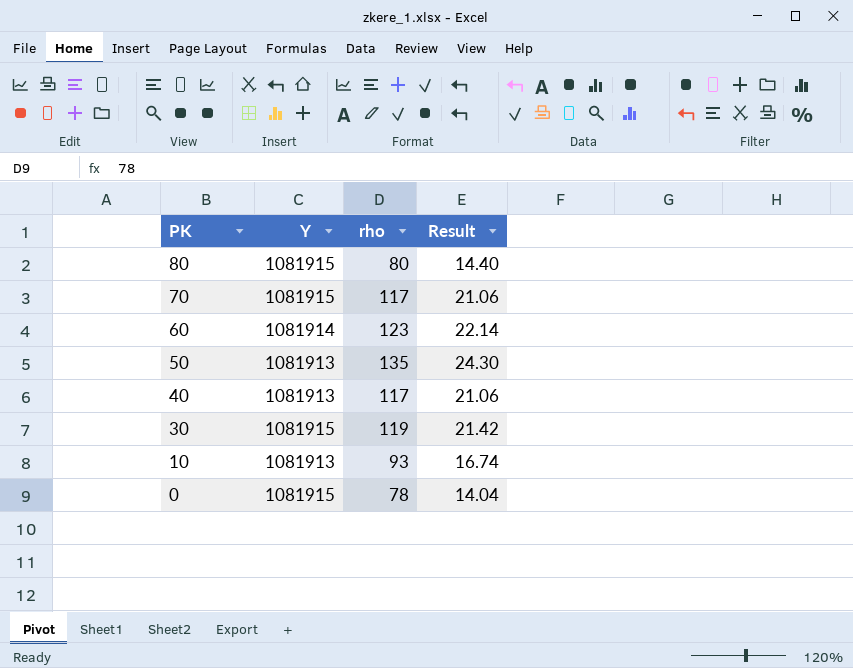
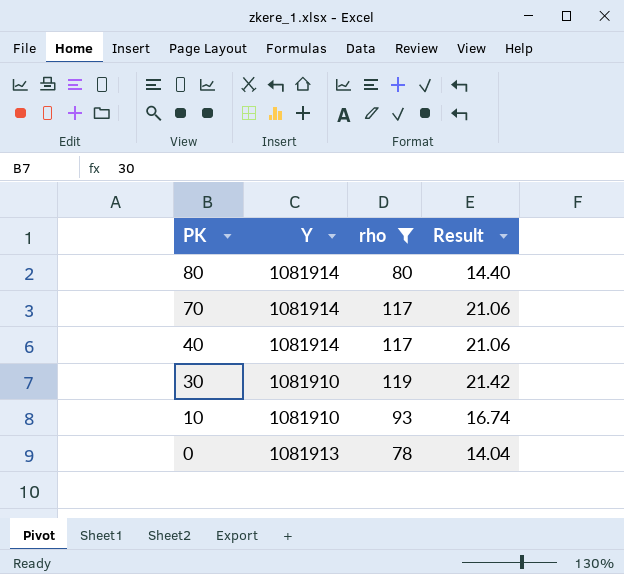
filter: none -> rho <= 119
80 | Y: 1081915 -> 1081914
70 | Y: 1081915 -> 1081914
40 | Y: 1081913 -> 1081914
30 | Y: 1081915 -> 1081910
10 | Y: 1081913 -> 1081910
0 | Y: 1081915 -> 1081913

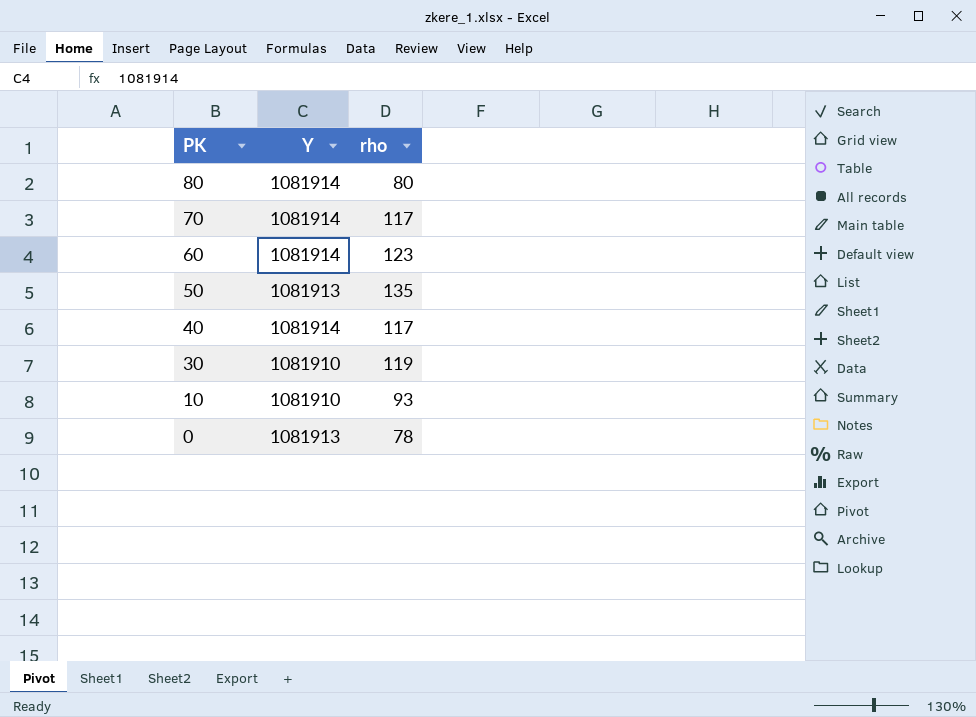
filter: rho <= 119 -> none
column Result | formula: [rho] * 0.18 -> none

